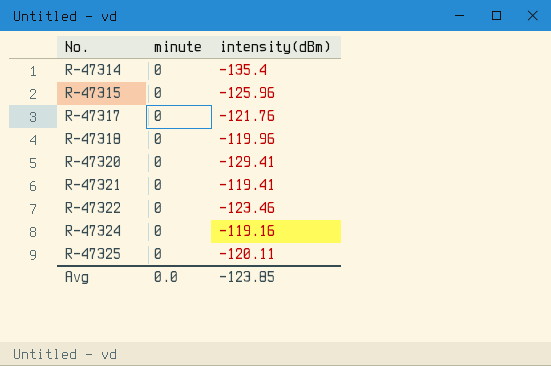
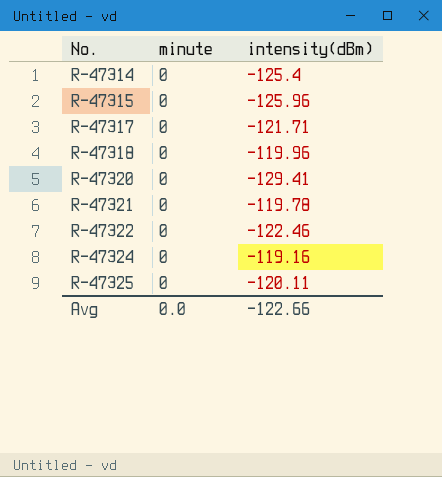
R-47314 | intensity(dBm): -135.4 -> -125.4
R-47317 | intensity(dBm): -121.76 -> -121.71
R-47321 | intensity(dBm): -119.41 -> -119.78
R-47322 | intensity(dBm): -123.46 -> -122.46
Avg | intensity(dBm): -123.85 -> -122.66

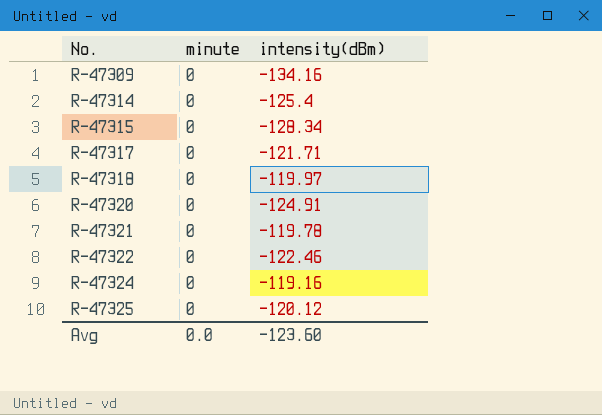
row R-47309: none -> 0 | -134.16
R-47315 | intensity(dBm): -125.96 -> -128.34
R-47318 | intensity(dBm): -119.96 -> -119.97
R-47320 | intensity(dBm): -129.41 -> -124.91
R-47325 | intensity(dBm): -120.11 -> -120.12
Avg | intensity(dBm): -122.66 -> -123.60

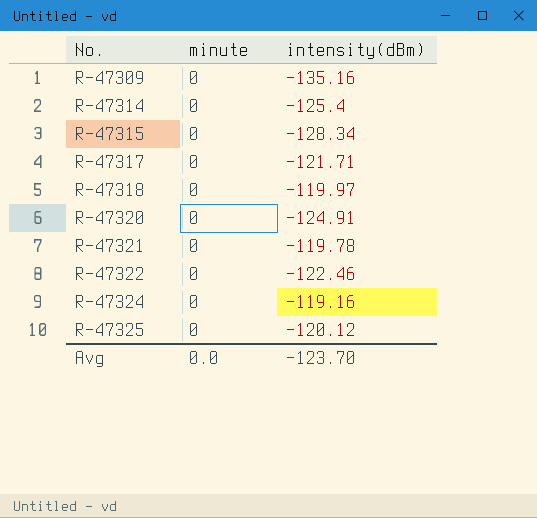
R-47309 | intensity(dBm): -134.16 -> -135.16
Avg | intensity(dBm): -123.60 -> -123.70

